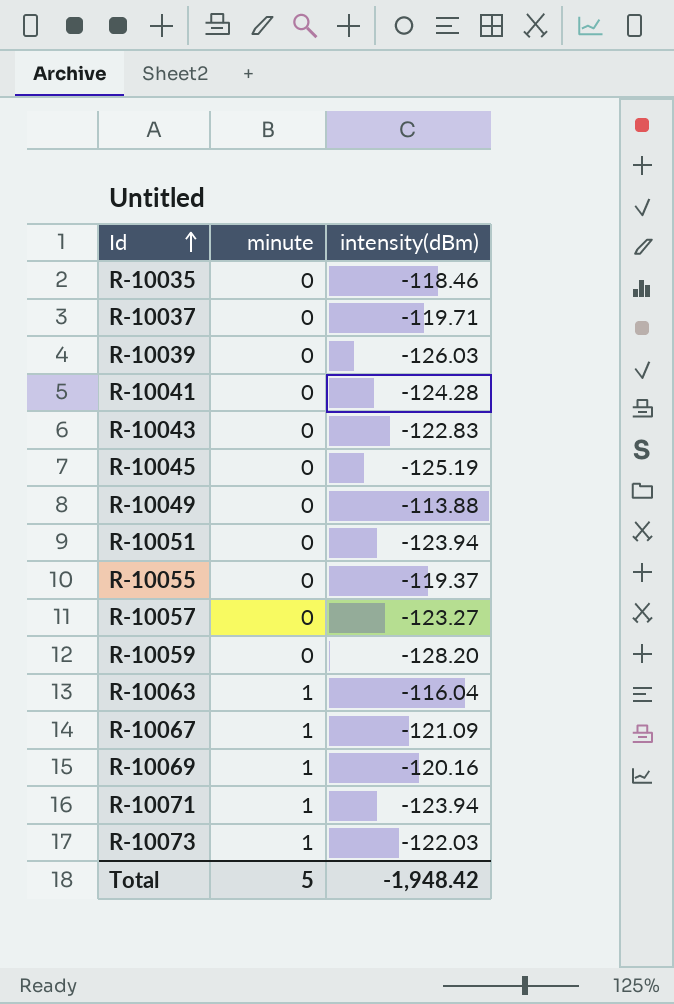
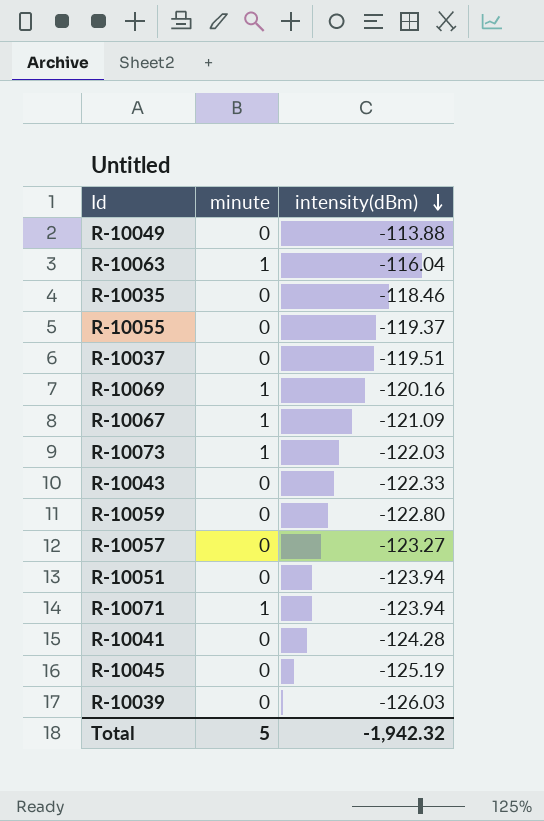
row order: Id ascending -> intensity(dBm) descending
R-10037 | intensity(dBm): -119.71 -> -119.51
R-10043 | intensity(dBm): -122.83 -> -122.33
R-10059 | intensity(dBm): -128.20 -> -122.80
Total | intensity(dBm): -1,948.42 -> -1,942.32

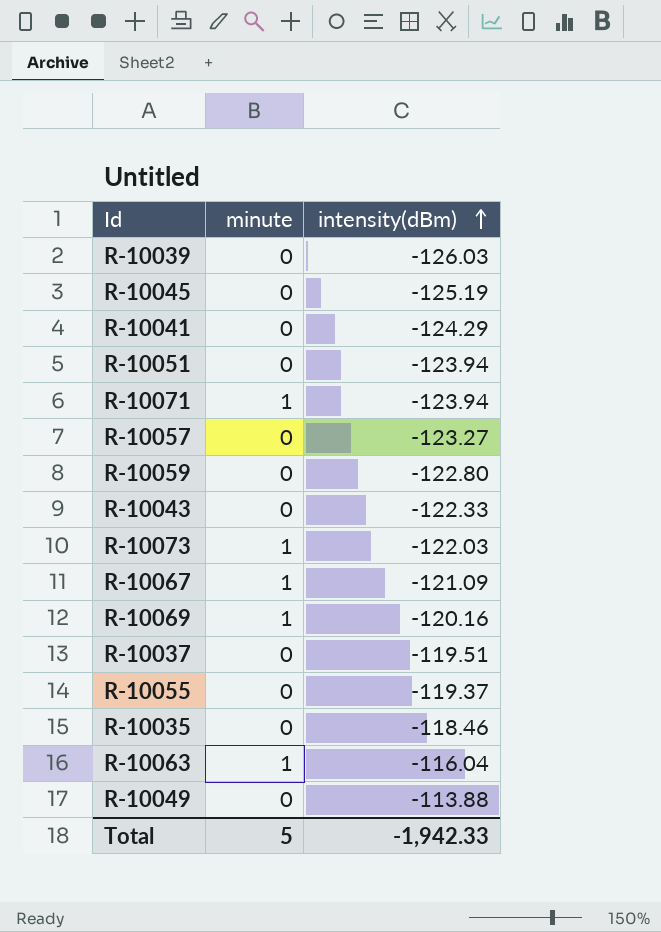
row order: intensity(dBm) descending -> intensity(dBm) ascending
R-10041 | intensity(dBm): -124.28 -> -124.29
Total | intensity(dBm): -1,942.32 -> -1,942.33

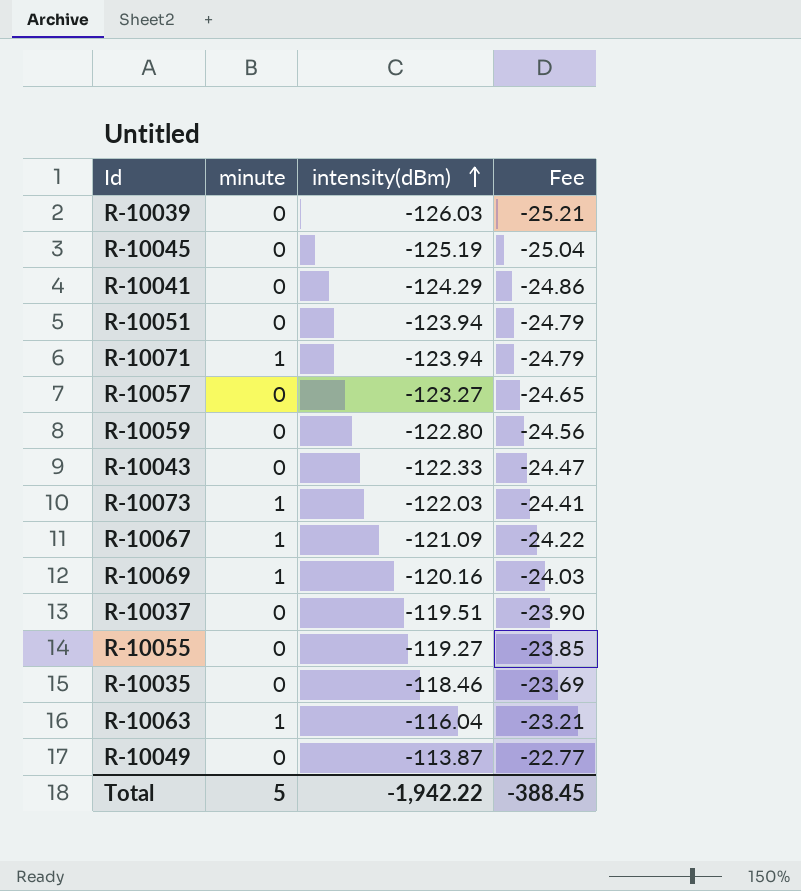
column Fee | formula: none -> [intensity(dBm)] * 0.2
R-10055 | intensity(dBm): -119.37 -> -119.27
R-10049 | intensity(dBm): -113.88 -> -113.87
Total | intensity(dBm): -1,942.33 -> -1,942.22

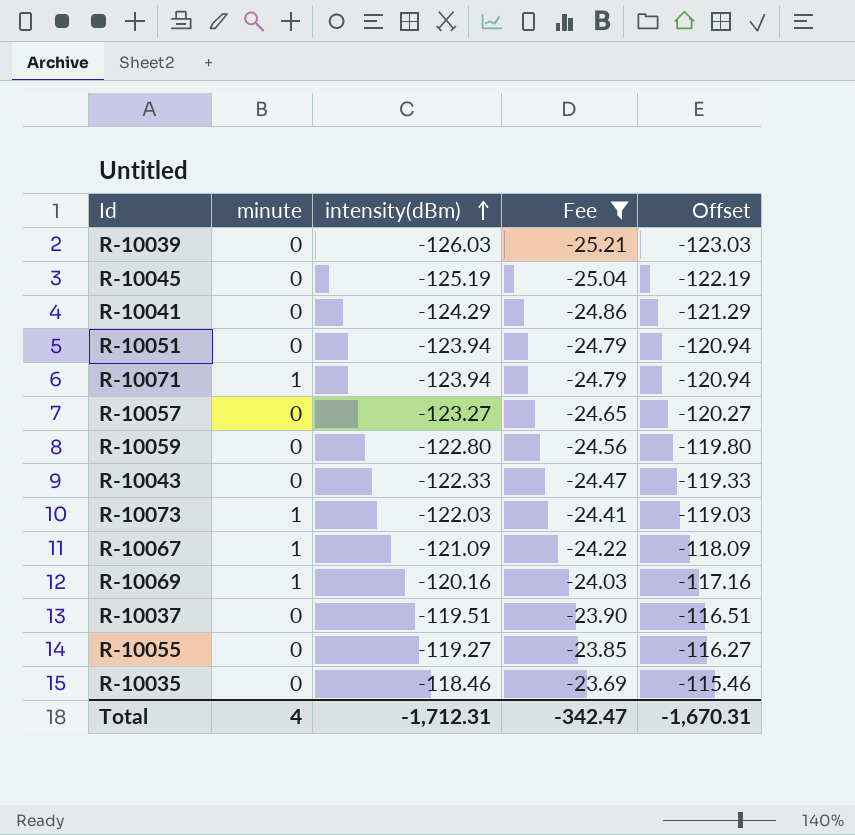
filter: none -> Fee <= -23.69
column Offset | formula: none -> [intensity(dBm)] + 3
Total | minute: 5 -> 4
Total | intensity(dBm): -1,942.22 -> -1,712.31
Total | Fee: -388.45 -> -342.47

